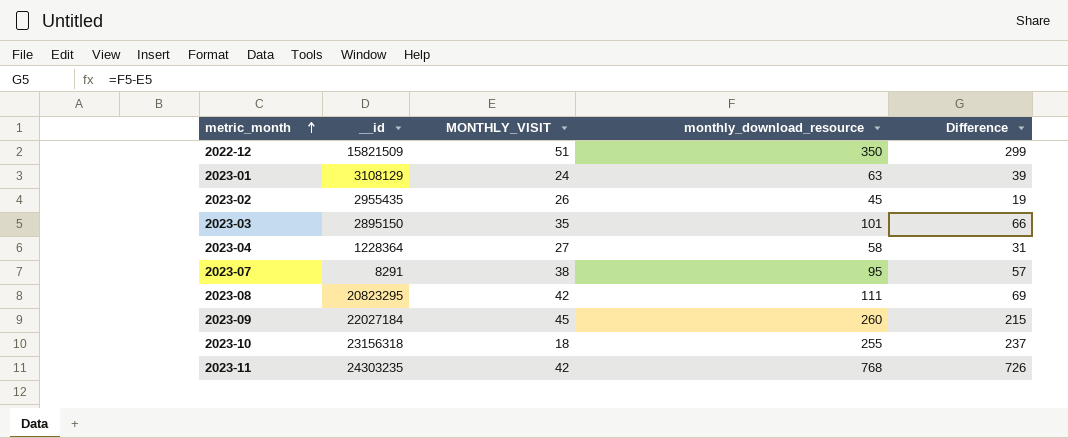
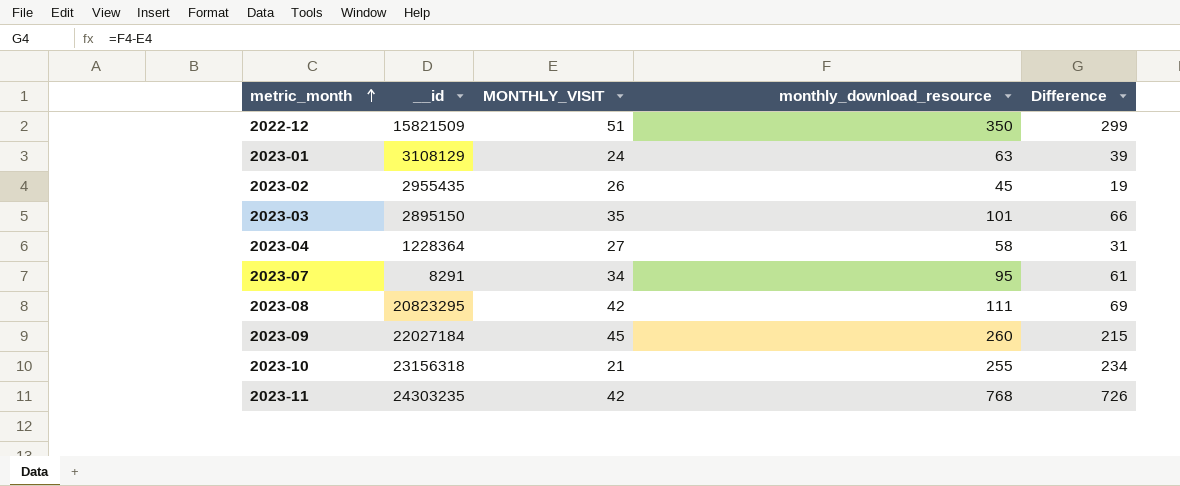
2023-07 | MONTHLY_VISIT: 38 -> 34
2023-07 | Difference: 57 -> 61
2023-10 | MONTHLY_VISIT: 18 -> 21
2023-10 | Difference: 237 -> 234

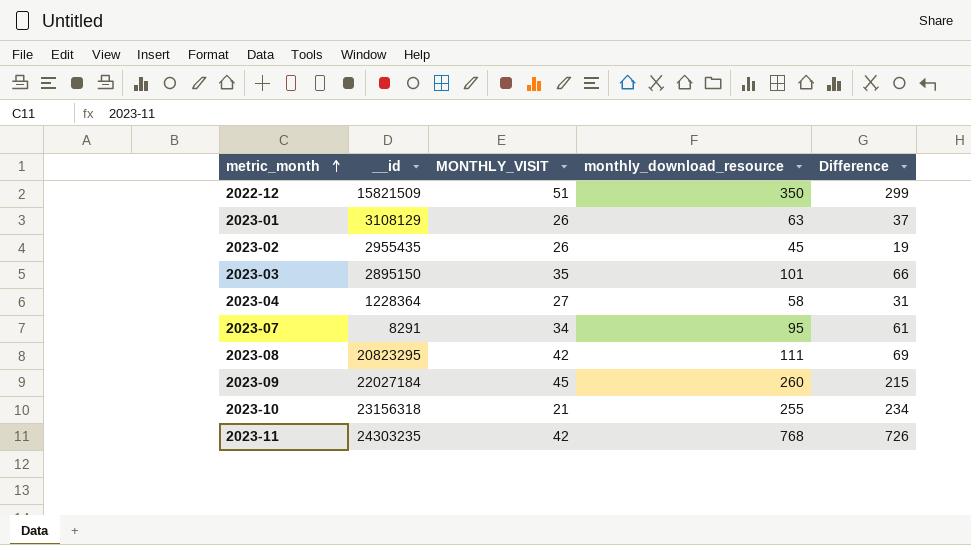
2023-01 | MONTHLY_VISIT: 24 -> 26
2023-01 | Difference: 39 -> 37

